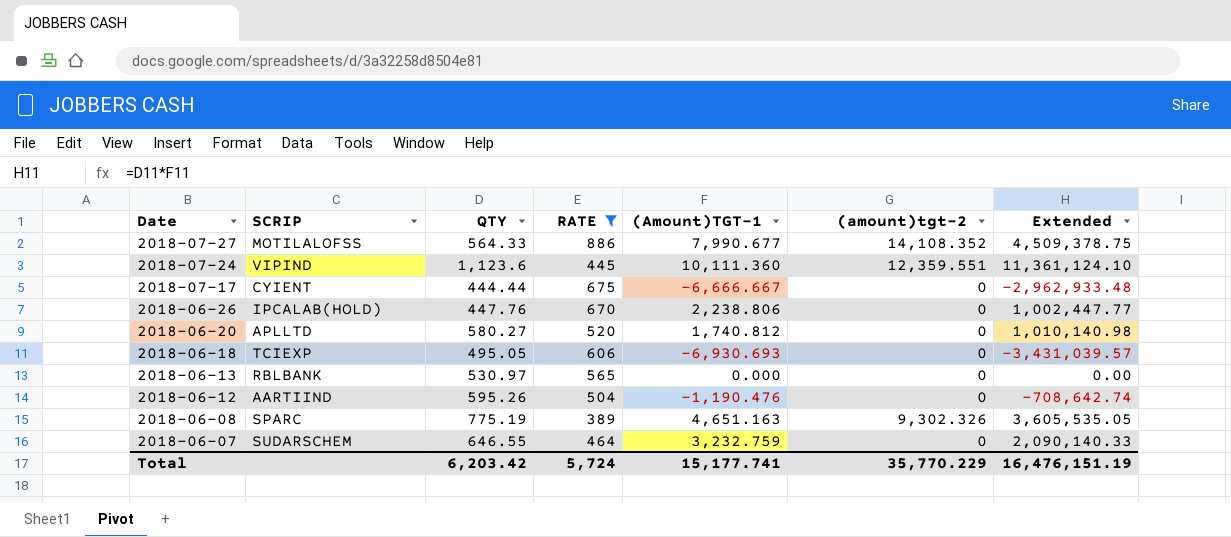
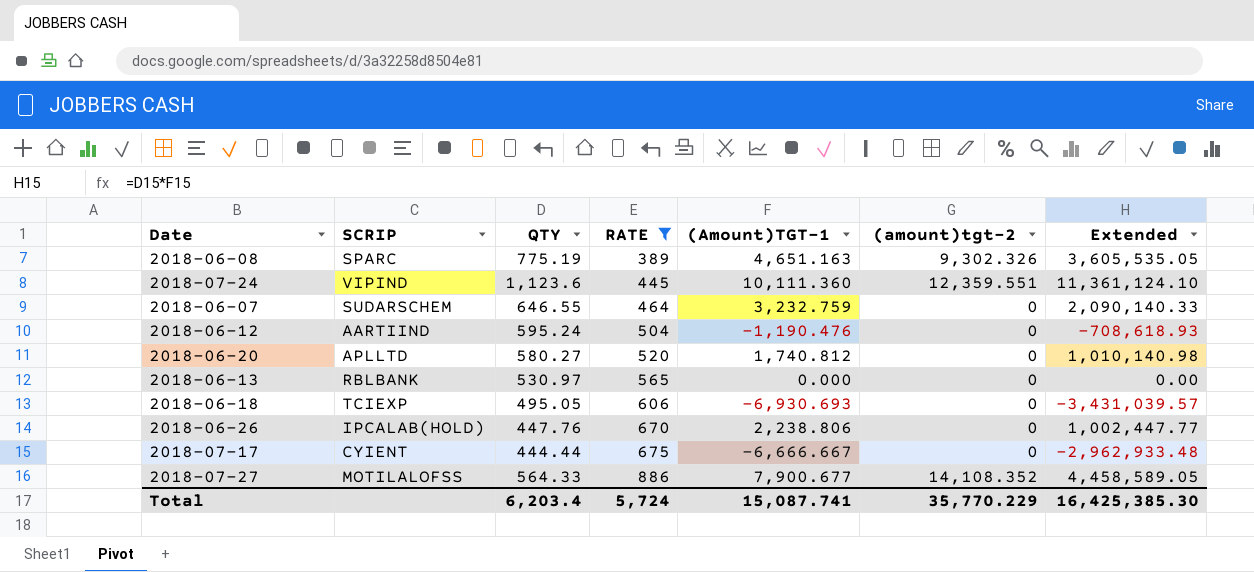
row order: Date descending -> RATE ascending
2018-06-12 | QTY: 595.26 -> 595.24
2018-06-12 | Extended: -708,642.74 -> -708,618.93
2018-07-27 | (Amount)TGT-1: 7,990.677 -> 7,900.677
2018-07-27 | Extended: 4,509,378.75 -> 4,458,589.05
Total | QTY: 6,203.42 -> 6,203.4
Total | (Amount)TGT-1: 15,177.741 -> 15,087.741
Total | Extended: 16,476,151.19 -> 16,425,385.30

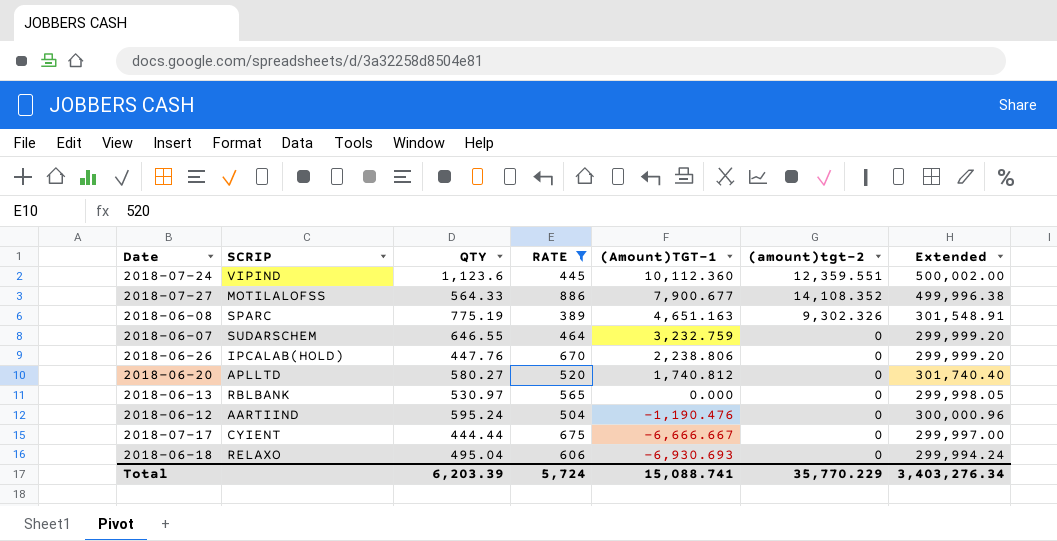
row order: RATE ascending -> (Amount)TGT-1 descending
column Extended | formula: [QTY] * [(Amount)TGT-1] -> [QTY] * [RATE]
2018-07-24 | (Amount)TGT-1: 10,111.360 -> 10,112.360
2018-06-18 | SCRIP: TCIEXP -> RELAXO
2018-06-18 | QTY: 495.05 -> 495.04
Total | QTY: 6,203.4 -> 6,203.39
Total | (Amount)TGT-1: 15,087.741 -> 15,088.741
Total | Extended: 16,425,385.30 -> 3,403,276.34

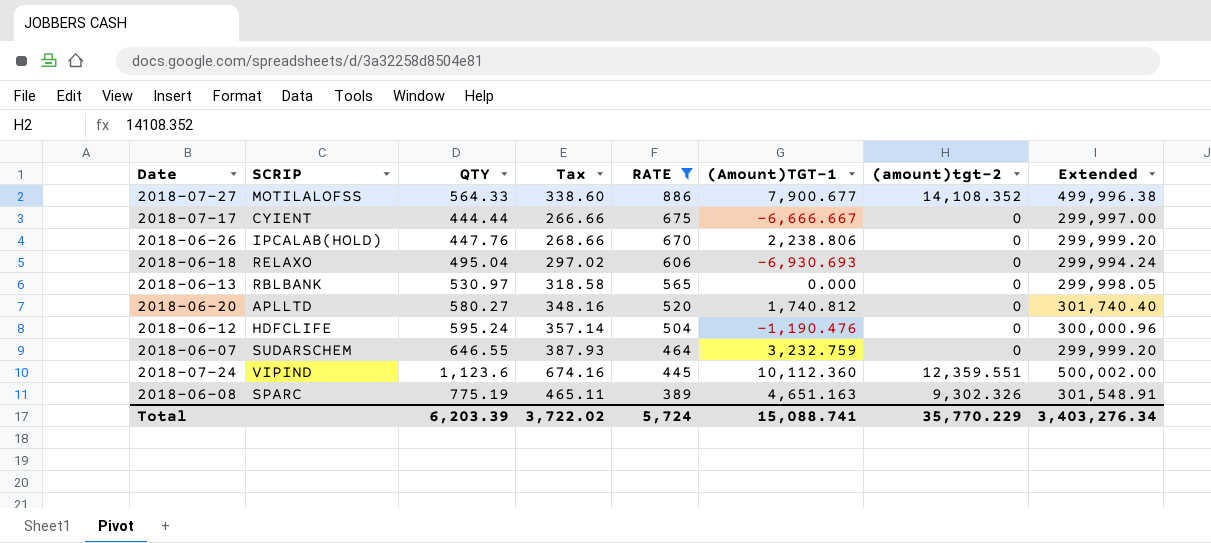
row order: (Amount)TGT-1 descending -> RATE descending
column Tax | formula: none -> [QTY] * 0.6
2018-06-12 | SCRIP: AARTIIND -> HDFCLIFE

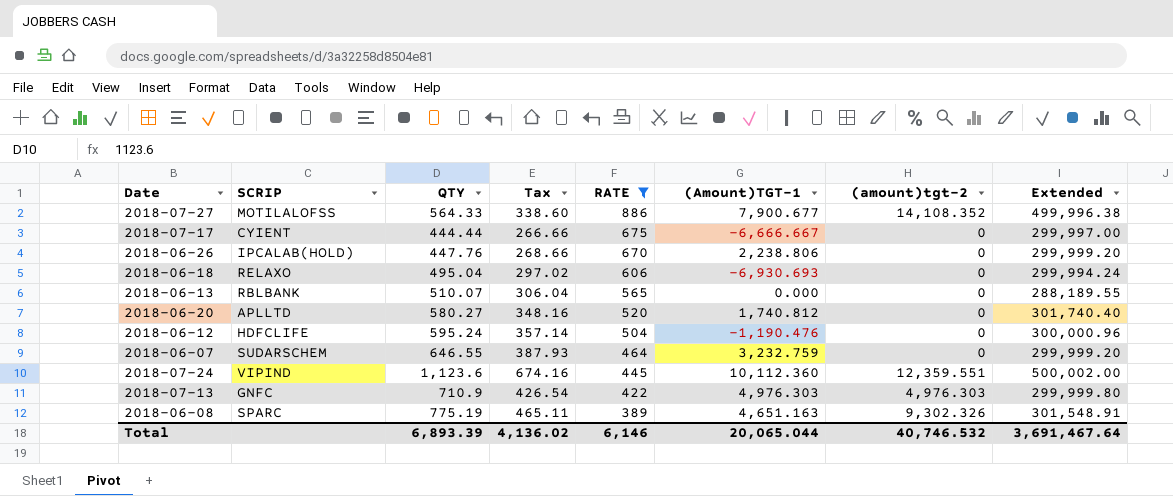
2018-06-13 | QTY: 530.97 -> 510.07
2018-06-13 | Tax: 318.58 -> 306.04
2018-06-13 | Extended: 299,998.05 -> 288,189.55
row 2018-07-13: none -> GNFC | 710.9 | 426.54 | 422 | 4,976.303 | 4,976.303 | 299,999.80
Total | QTY: 6,203.39 -> 6,893.39
Total | Tax: 3,722.02 -> 4,136.02
Total | RATE: 5,724 -> 6,146
Total | (Amount)TGT-1: 15,088.741 -> 20,065.044
Total | (amount)tgt-2: 35,770.229 -> 40,746.532
Total | Extended: 3,403,276.34 -> 3,691,467.64

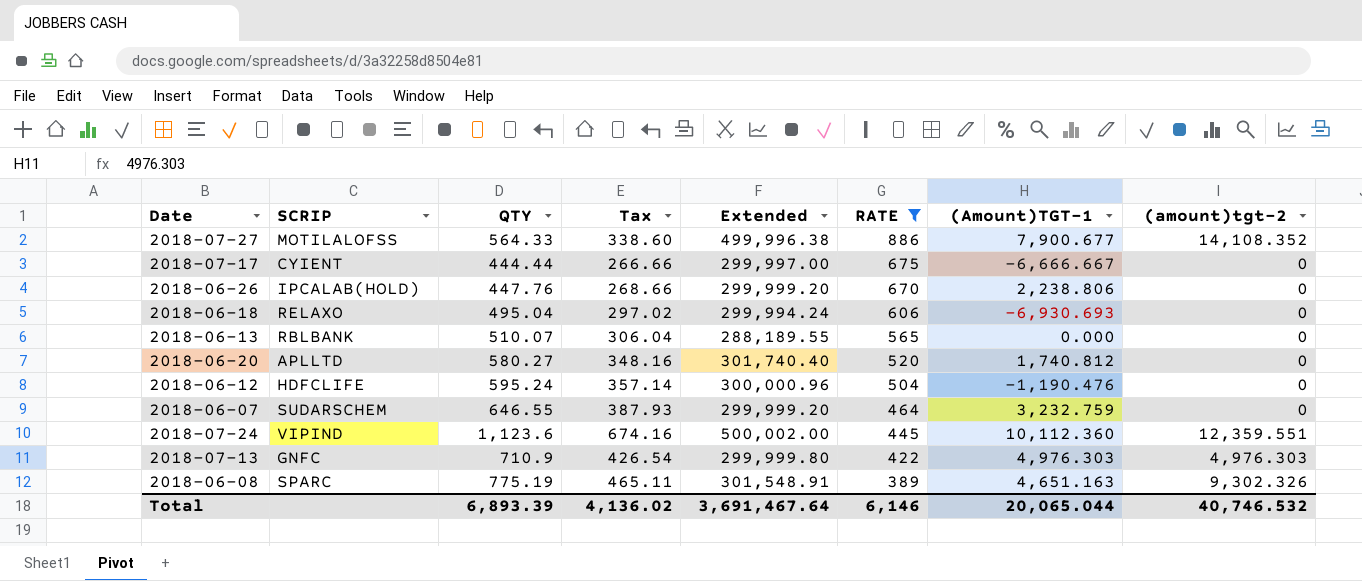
column Extended | position: 8 -> 5

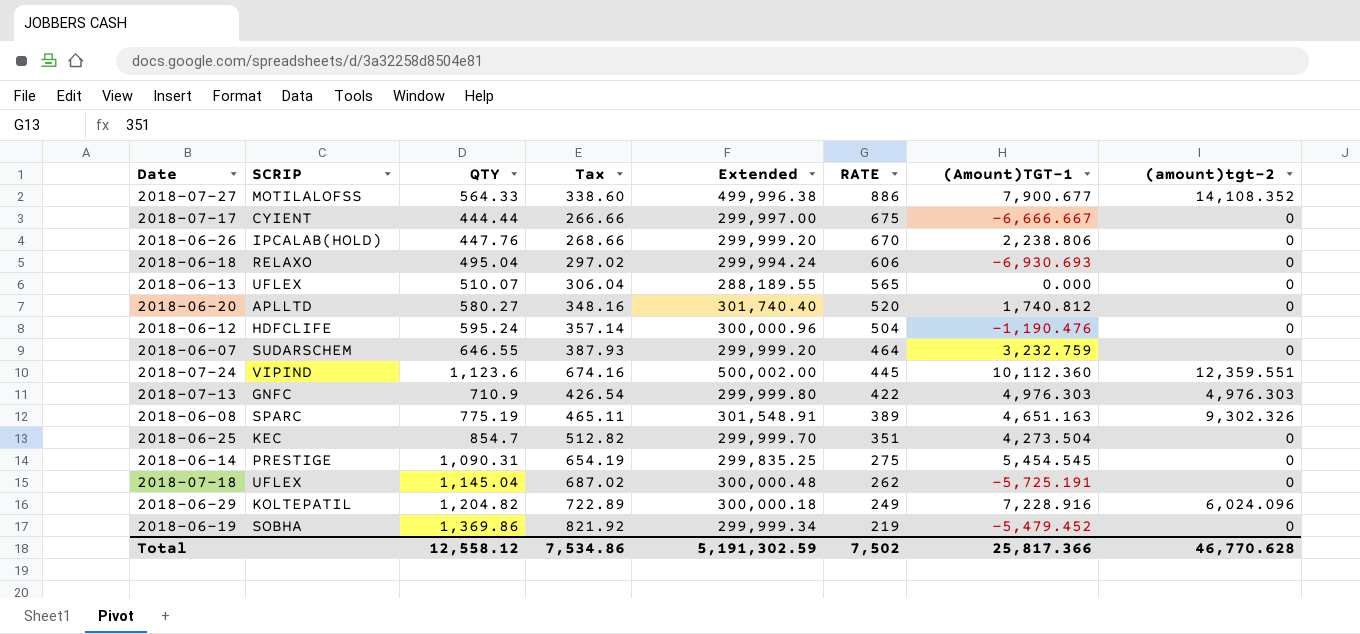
filter: RATE >= 389 -> none
2018-06-13 | SCRIP: RBLBANK -> UFLEX
Total | QTY: 6,893.39 -> 12,558.12
Total | Tax: 4,136.02 -> 7,534.86
Total | Extended: 3,691,467.64 -> 5,191,302.59
Total | RATE: 6,146 -> 7,502
Total | (Amount)TGT-1: 20,065.044 -> 25,817.366
Total | (amount)tgt-2: 40,746.532 -> 46,770.628

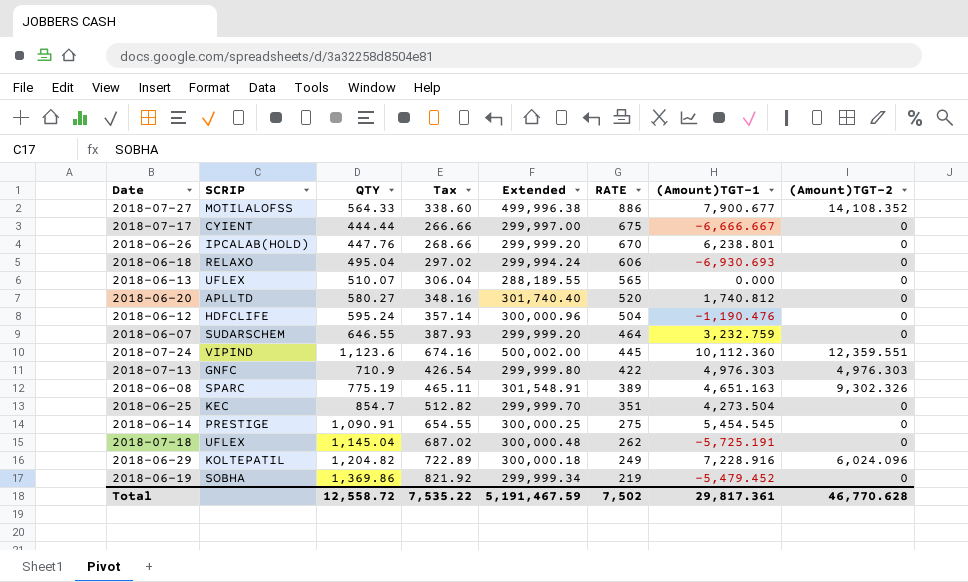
column name: (amount)tgt-2 -> (Amount)TGT-2
2018-06-26 | (Amount)TGT-1: 2,238.806 -> 6,238.801
2018-06-14 | QTY: 1,090.31 -> 1,090.91
2018-06-14 | Tax: 654.19 -> 654.55
2018-06-14 | Extended: 299,835.25 -> 300,000.25
Total | QTY: 12,558.12 -> 12,558.72
Total | Tax: 7,534.86 -> 7,535.22
Total | Extended: 5,191,302.59 -> 5,191,467.59
Total | (Amount)TGT-1: 25,817.366 -> 29,817.361

